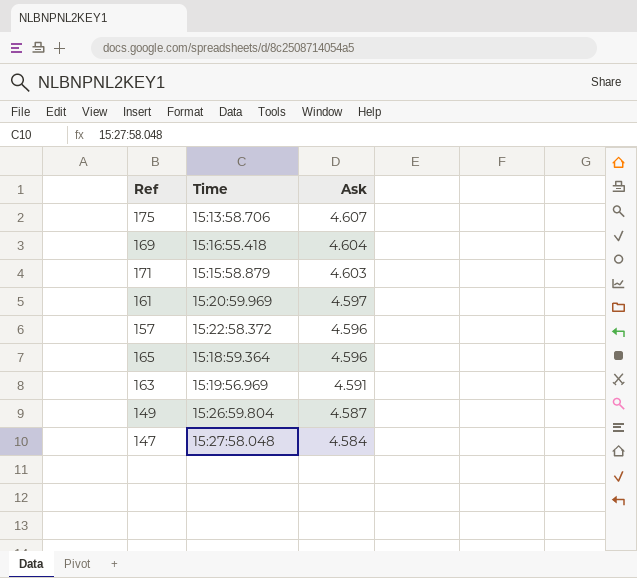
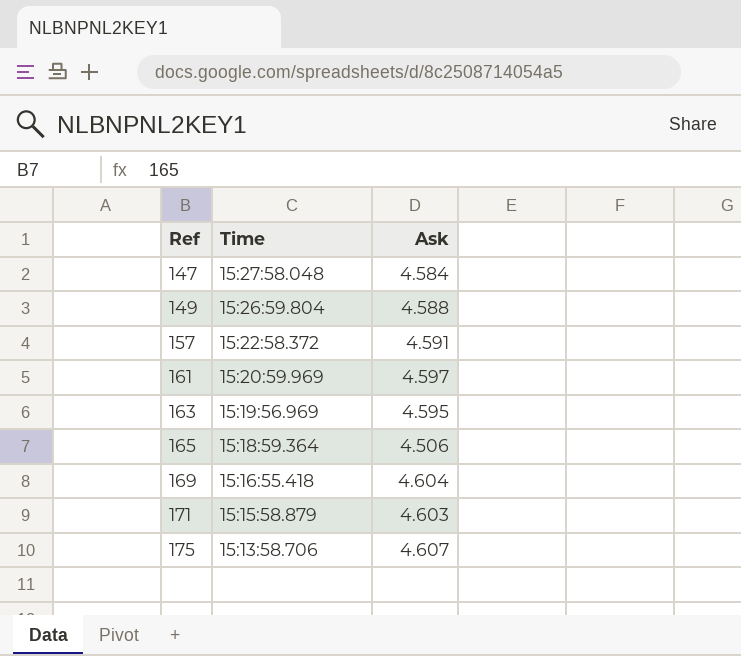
row order: Ask descending -> Ref ascending
149 | Ask: 4.587 -> 4.588
157 | Ask: 4.596 -> 4.591
163 | Ask: 4.591 -> 4.595
165 | Ask: 4.596 -> 4.506

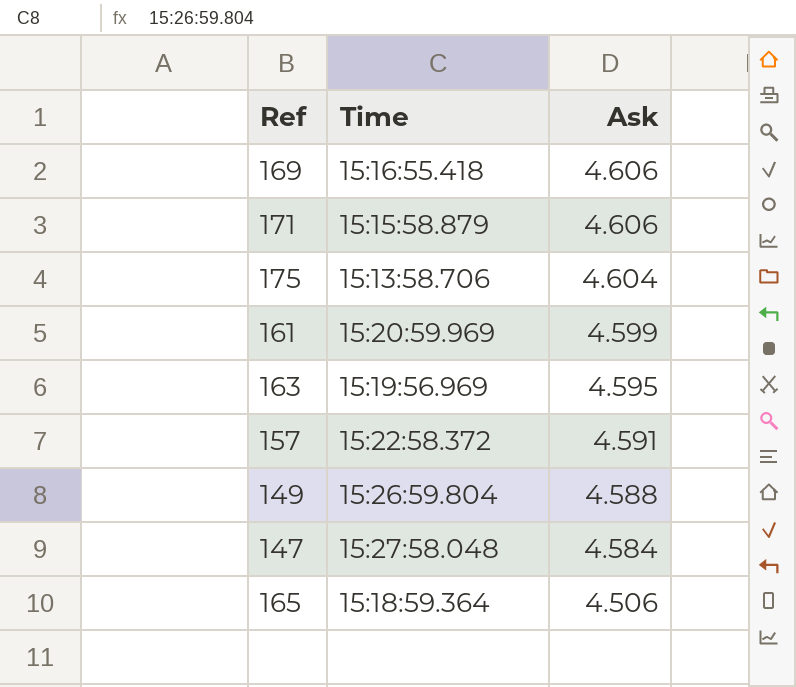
row order: Ref ascending -> Ask descending
169 | Ask: 4.604 -> 4.606
171 | Ask: 4.603 -> 4.606
175 | Ask: 4.607 -> 4.604
161 | Ask: 4.597 -> 4.599

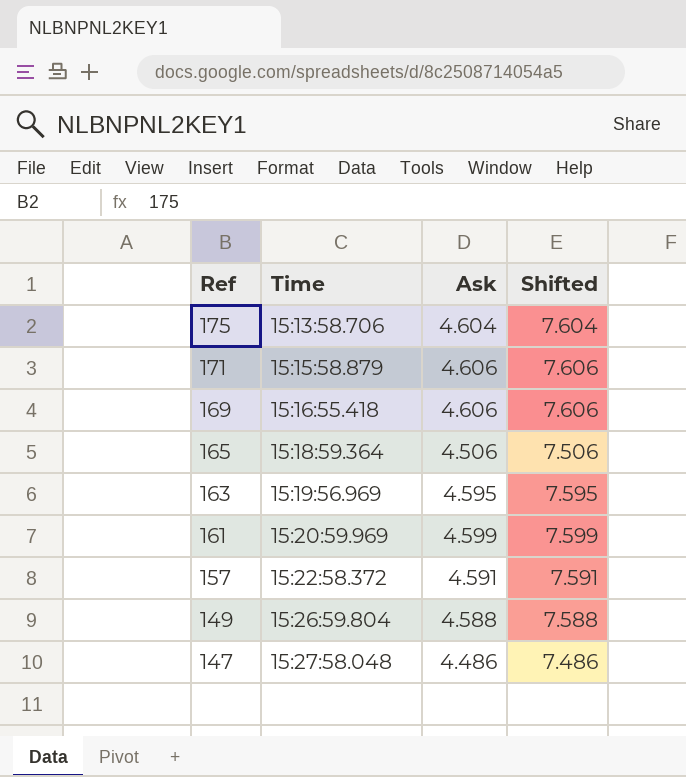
row order: Ask descending -> Ref descending
column Shifted | formula: none -> [Ask] + 3
147 | Ask: 4.584 -> 4.486

